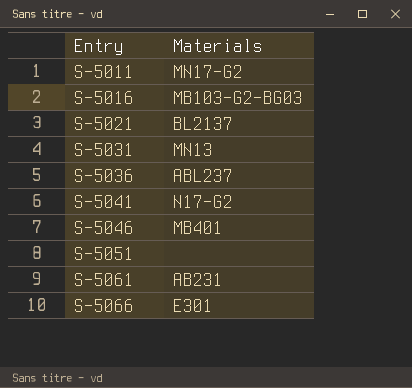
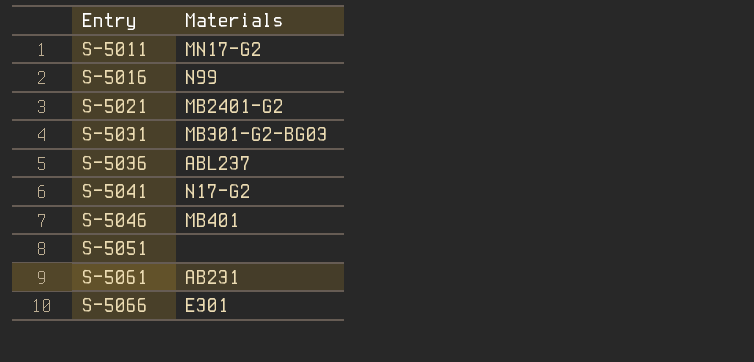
S-5016 | Materials: MB103-G2-BG03 -> N99
S-5021 | Materials: BL2137 -> MB2401-G2
S-5031 | Materials: MN13 -> MB301-G2-BG03

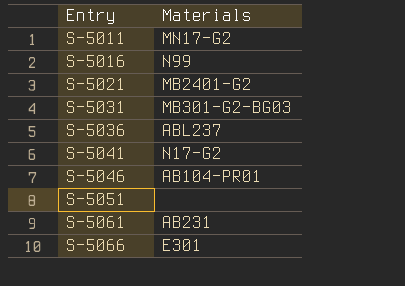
S-5046 | Materials: MB401 -> AB104-PR01

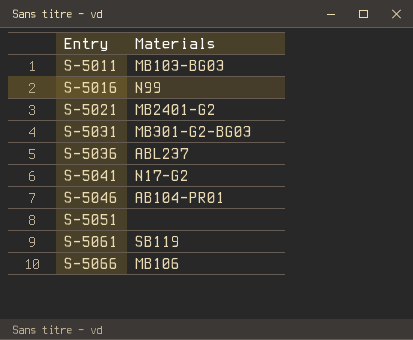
S-5011 | Materials: MN17-G2 -> MB103-BG03
S-5061 | Materials: AB231 -> SB119
S-5066 | Materials: E301 -> MB106

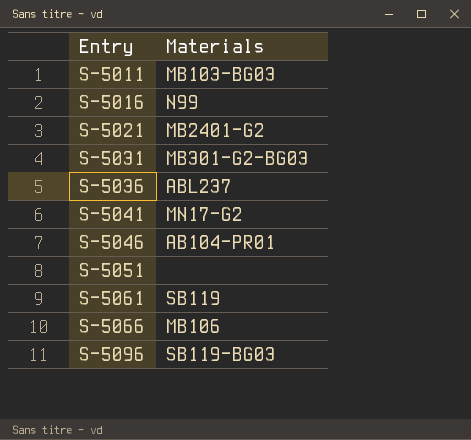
S-5041 | Materials: N17-G2 -> MN17-G2
row S-5096: none -> SB119-BG03

